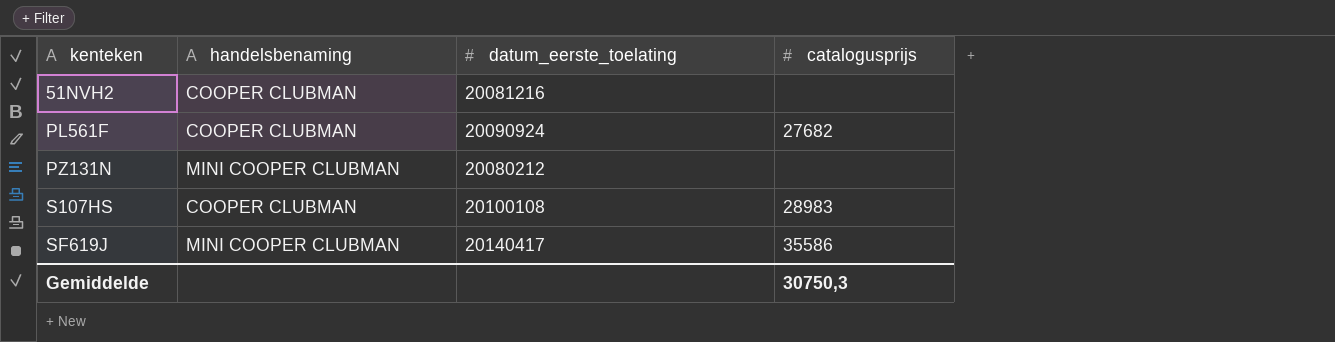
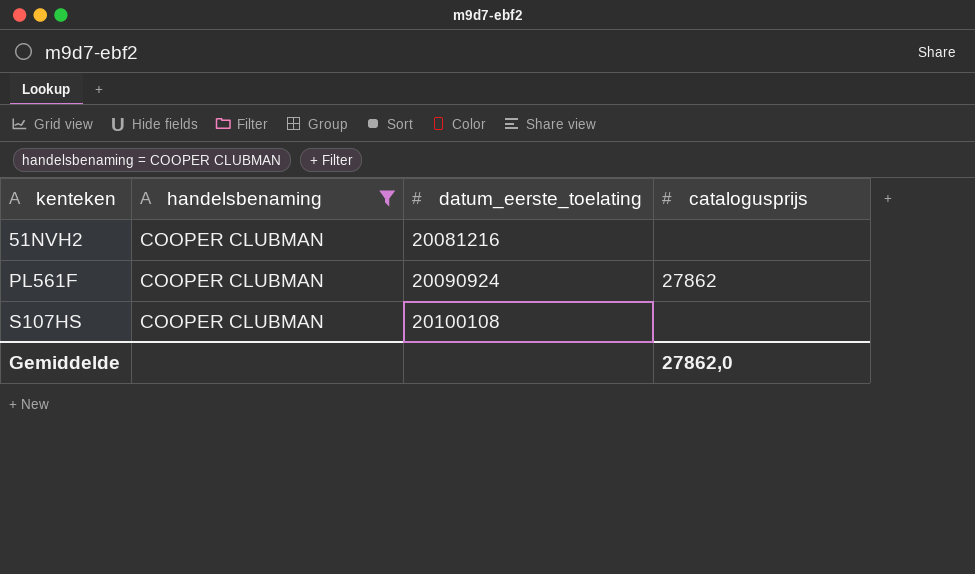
filter: none -> handelsbenaming = COOPER CLUBMAN
PL561F | catalogusprijs: 27682 -> 27862
S107HS | catalogusprijs: 28983 -> none
Gemiddelde | catalogusprijs: 30750,3 -> 27862,0

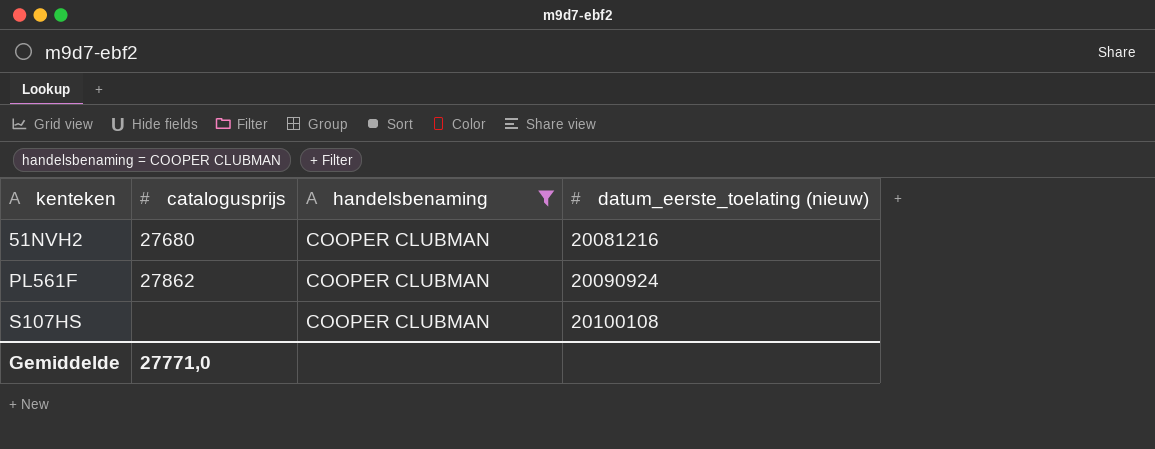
column catalogusprijs | position: 4 -> 2
column name: datum_eerste_toelating -> datum_eerste_toelating (nieuw)
51NVH2 | catalogusprijs: none -> 27680
Gemiddelde | catalogusprijs: 27862,0 -> 27771,0

